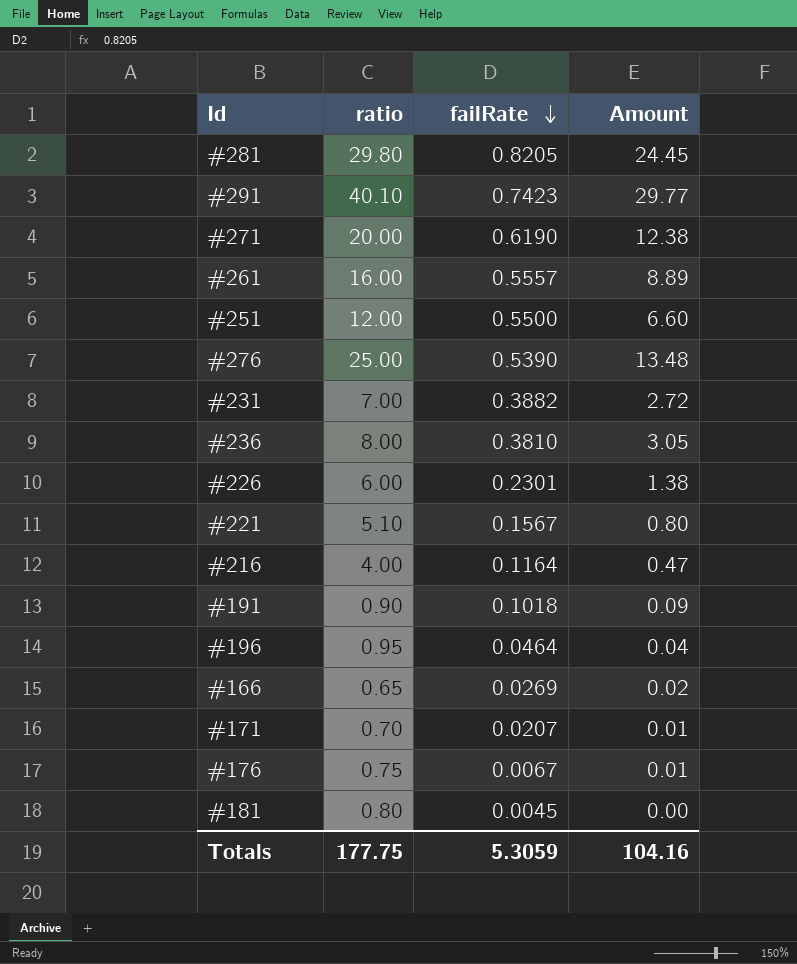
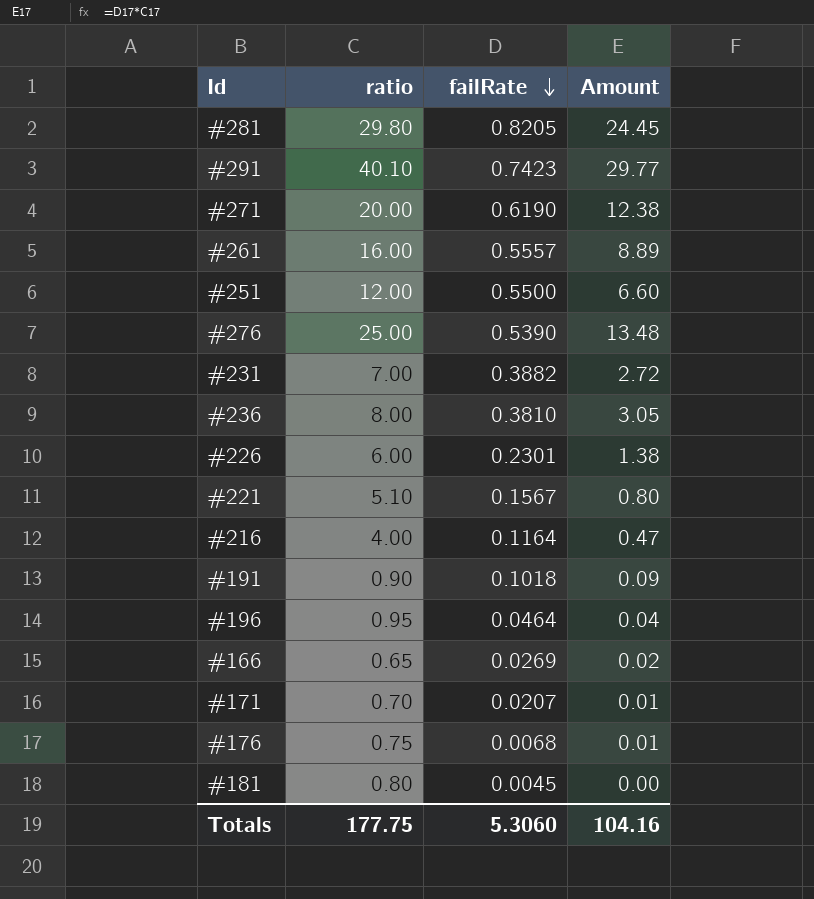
#176 | failRate: 0.0067 -> 0.0068
Totals | failRate: 5.3059 -> 5.3060

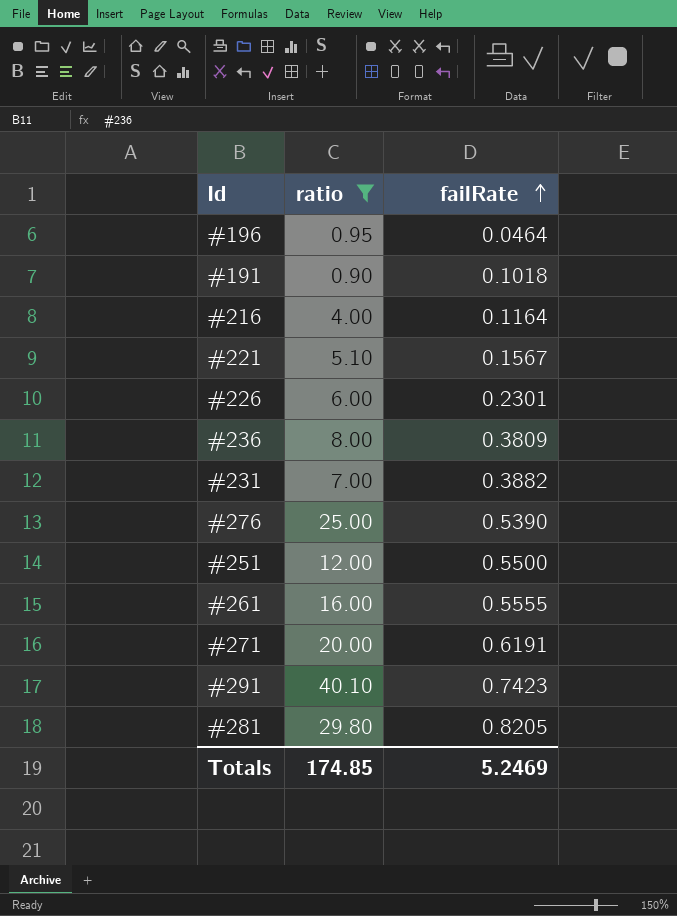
filter: none -> ratio >= 0.90
row order: failRate descending -> failRate ascending
column Amount | formula: [ratio] * [failRate] -> none
#236 | failRate: 0.3810 -> 0.3809
#261 | failRate: 0.5557 -> 0.5555
#271 | failRate: 0.6190 -> 0.6191
Totals | ratio: 177.75 -> 174.85
Totals | failRate: 5.3060 -> 5.2469

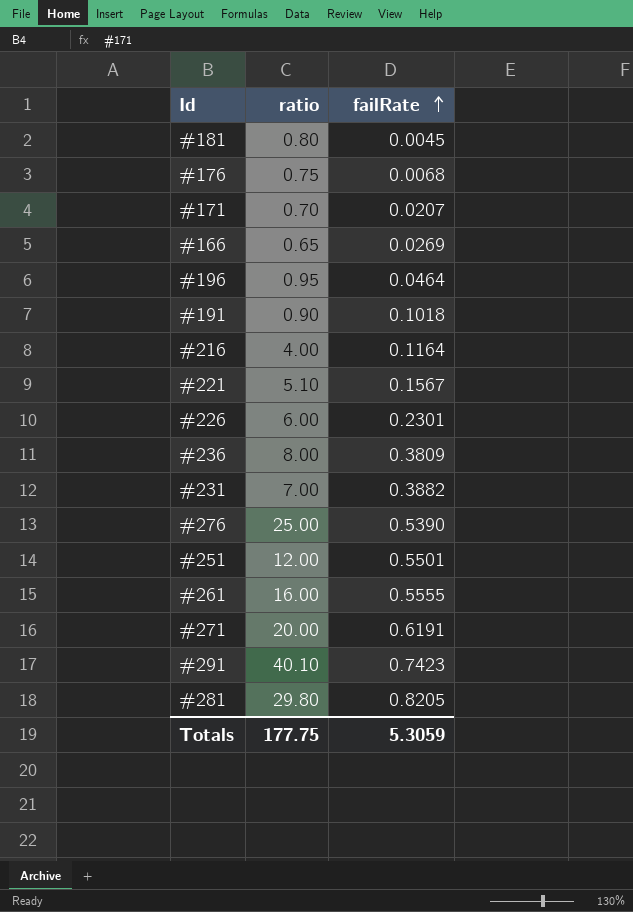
filter: ratio >= 0.90 -> none
#251 | failRate: 0.5500 -> 0.5501
Totals | ratio: 174.85 -> 177.75
Totals | failRate: 5.2469 -> 5.3059

